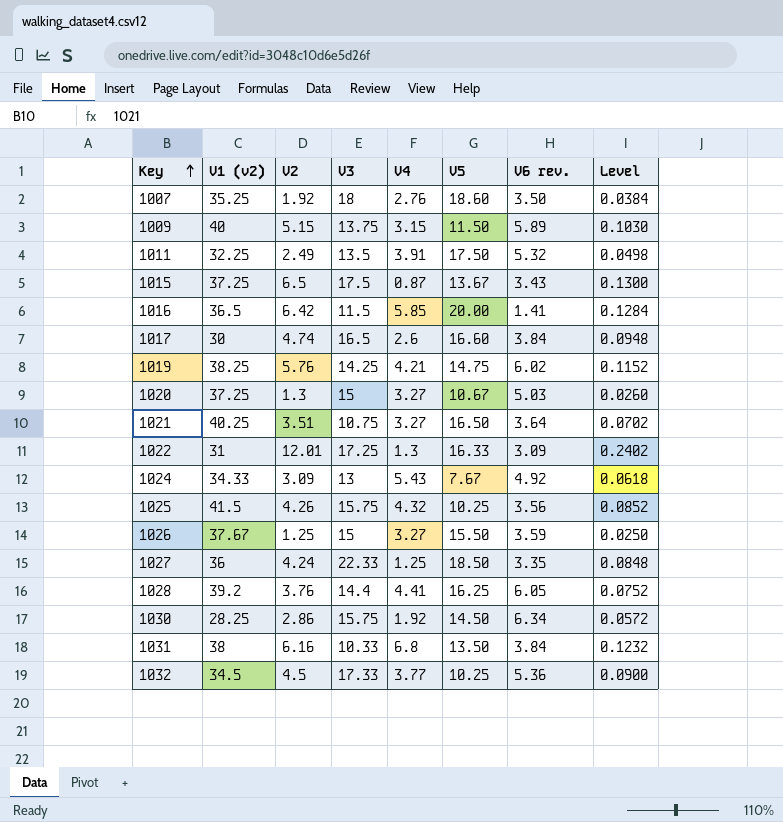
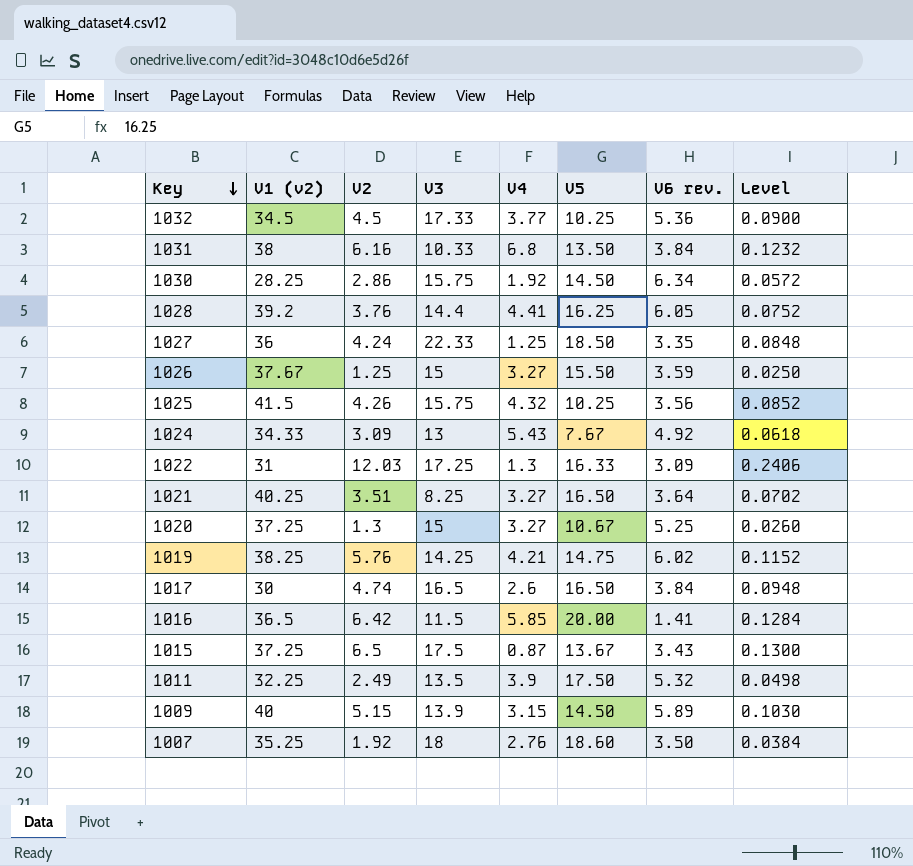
row order: Key ascending -> Key descending
1022 | V2: 12.01 -> 12.03
1022 | Level: 0.2402 -> 0.2406
1021 | V3: 10.75 -> 8.25
1020 | V6 rev.: 5.03 -> 5.25
1017 | V5: 16.60 -> 16.50
1011 | V4: 3.91 -> 3.9
1009 | V3: 13.75 -> 13.9
1009 | V5: 11.50 -> 14.50

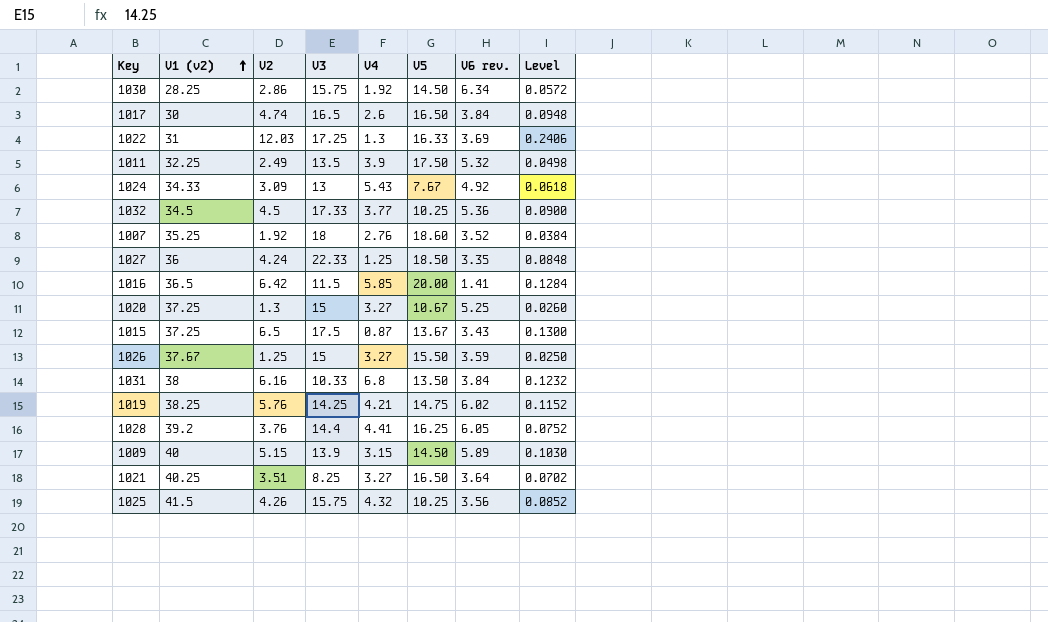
row order: Key descending -> V1 (v2) ascending
1022 | V6 rev.: 3.09 -> 3.69
1007 | V6 rev.: 3.50 -> 3.52

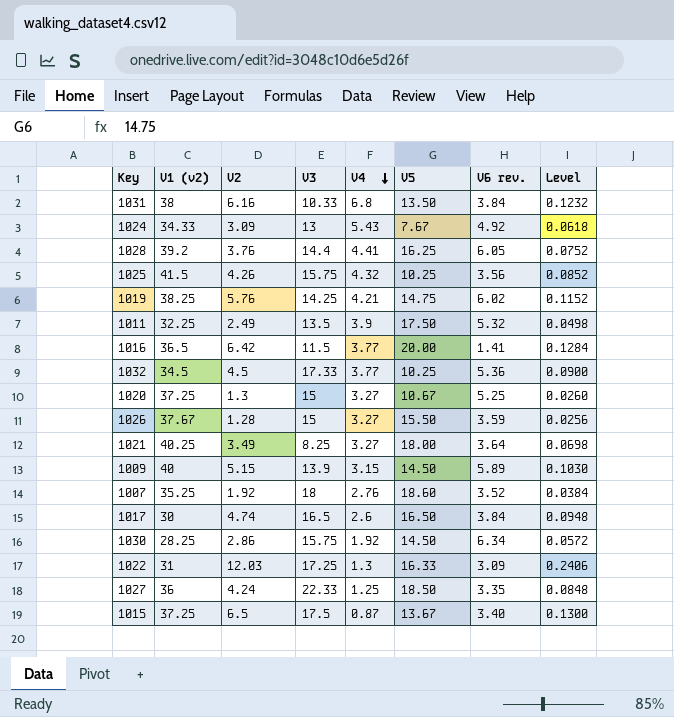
row order: V1 (v2) ascending -> V4 descending
1016 | V4: 5.85 -> 3.77
1026 | V2: 1.25 -> 1.28
1026 | Level: 0.0250 -> 0.0256
1021 | V2: 3.51 -> 3.49
1021 | V5: 16.50 -> 18.00
1021 | Level: 0.0702 -> 0.0698
1022 | V6 rev.: 3.69 -> 3.09
1015 | V6 rev.: 3.43 -> 3.40

